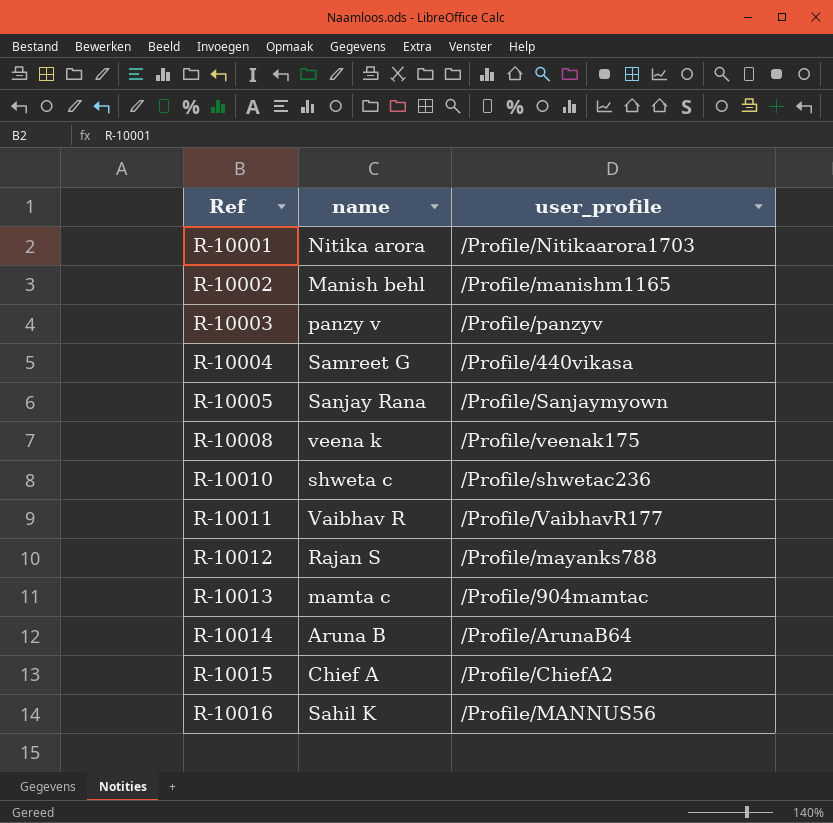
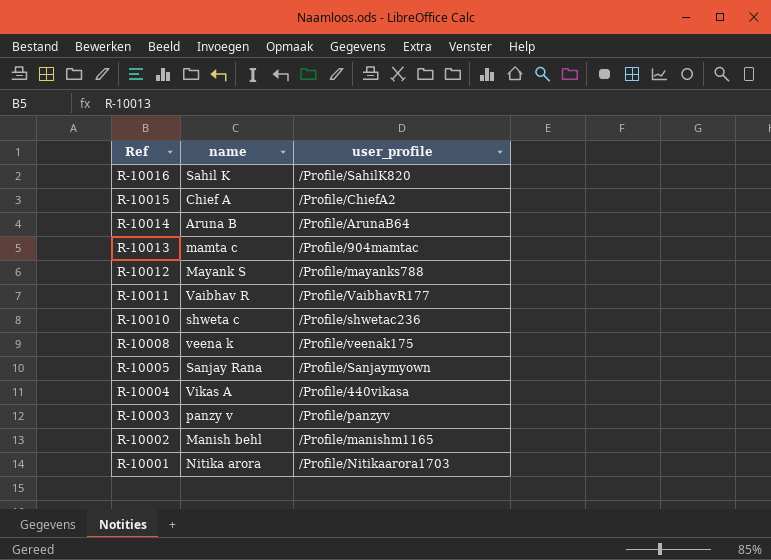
row order: Ref ascending -> Ref descending
R-10016 | user_profile: /Profile/MANNUS56 -> /Profile/SahilK820
R-10012 | name: Rajan S -> Mayank S
R-10004 | name: Samreet G -> Vikas A

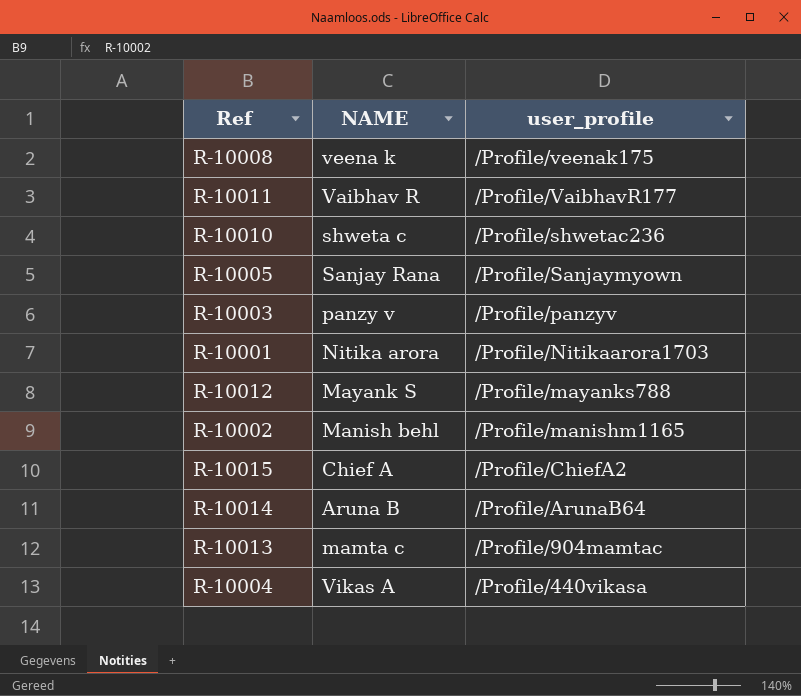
row order: Ref descending -> user_profile descending
column name: name -> NAME
row R-10016: Sahil K | /Profile/SahilK820 -> none

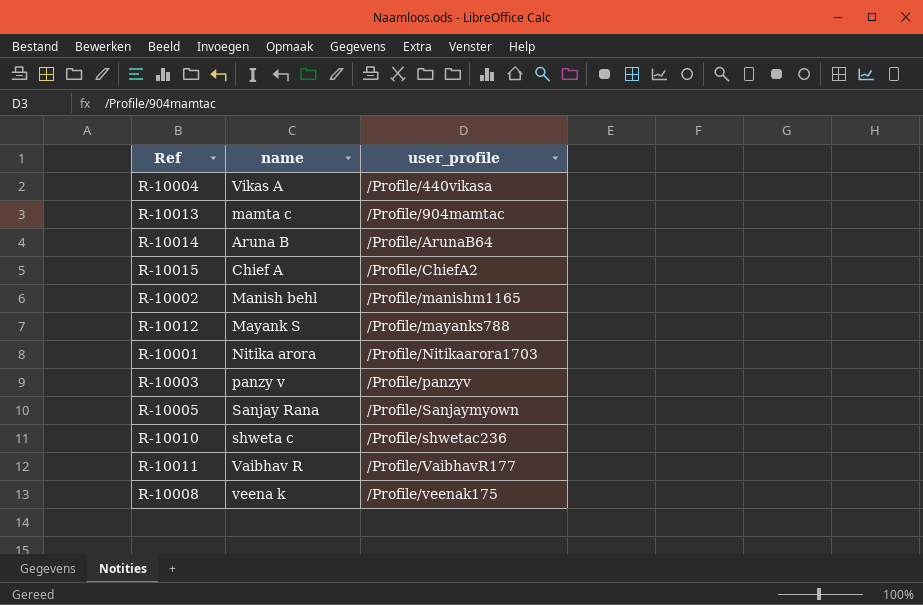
row order: user_profile descending -> user_profile ascending
column name: NAME -> name

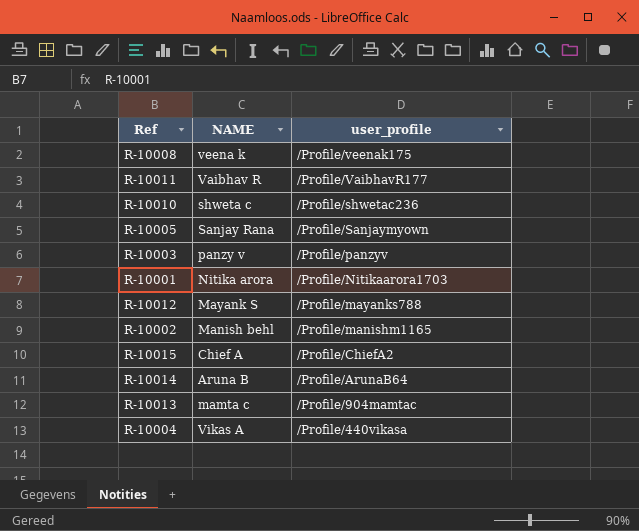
row order: user_profile ascending -> user_profile descending
column name: name -> NAME

